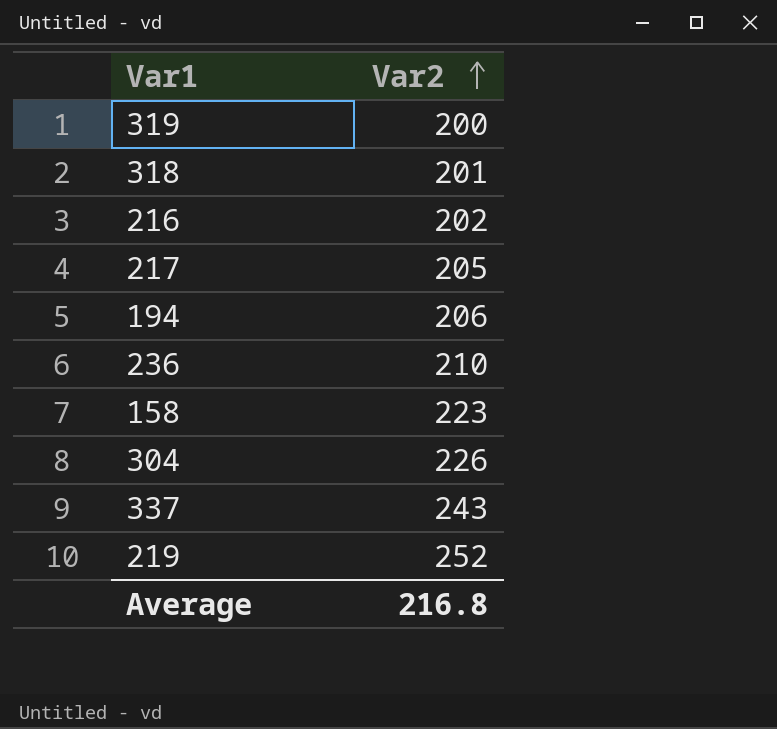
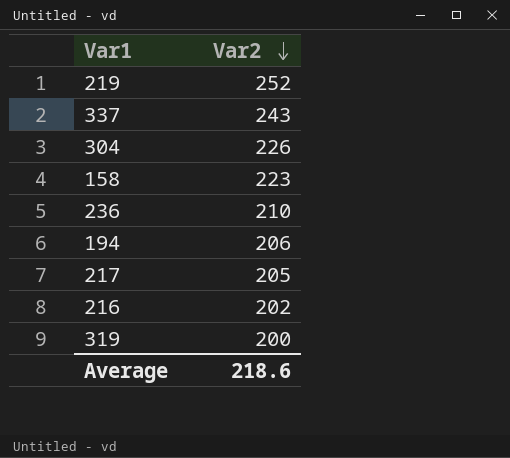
row order: Var2 ascending -> Var2 descending
row 318: 201 -> none
Average | Var2: 216.8 -> 218.6

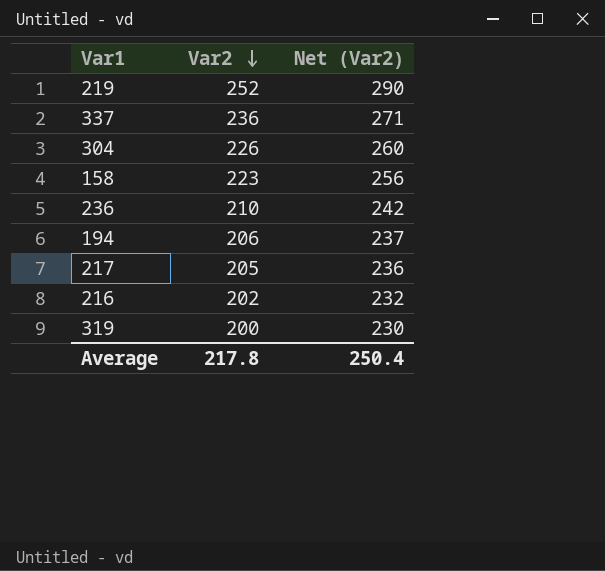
column Net (Var2) | formula: none -> [Var2] * 1.15
337 | Var2: 243 -> 236
Average | Var2: 218.6 -> 217.8

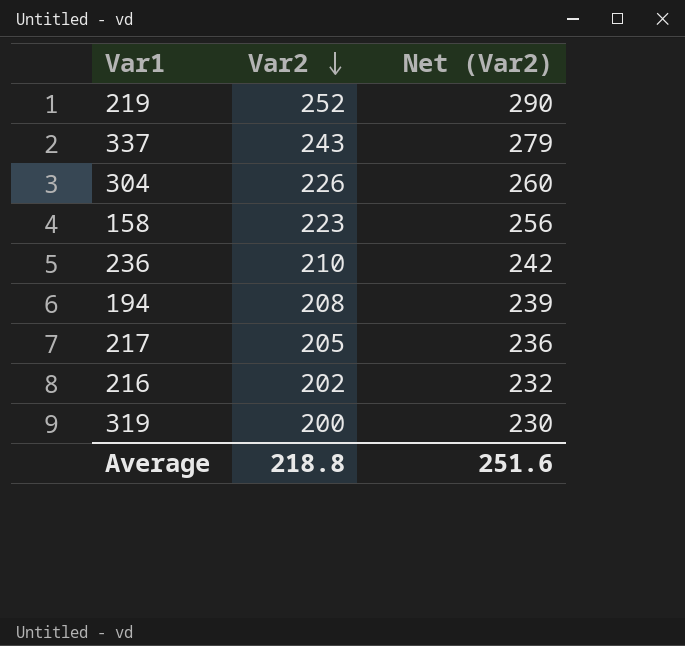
337 | Var2: 236 -> 243
337 | Net (Var2): 271 -> 279
194 | Var2: 206 -> 208
194 | Net (Var2): 237 -> 239
Average | Var2: 217.8 -> 218.8
Average | Net (Var2): 250.4 -> 251.6

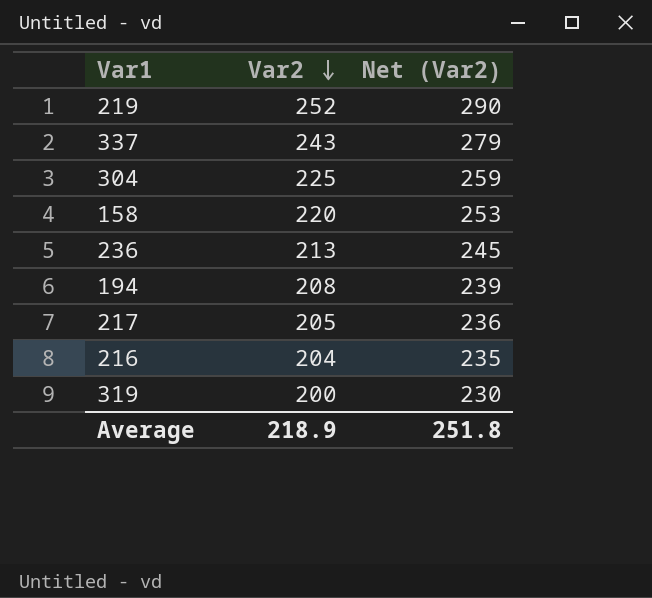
304 | Var2: 226 -> 225
304 | Net (Var2): 260 -> 259
158 | Var2: 223 -> 220
158 | Net (Var2): 256 -> 253
236 | Var2: 210 -> 213
236 | Net (Var2): 242 -> 245
216 | Var2: 202 -> 204
216 | Net (Var2): 232 -> 235
Average | Var2: 218.8 -> 218.9
Average | Net (Var2): 251.6 -> 251.8

